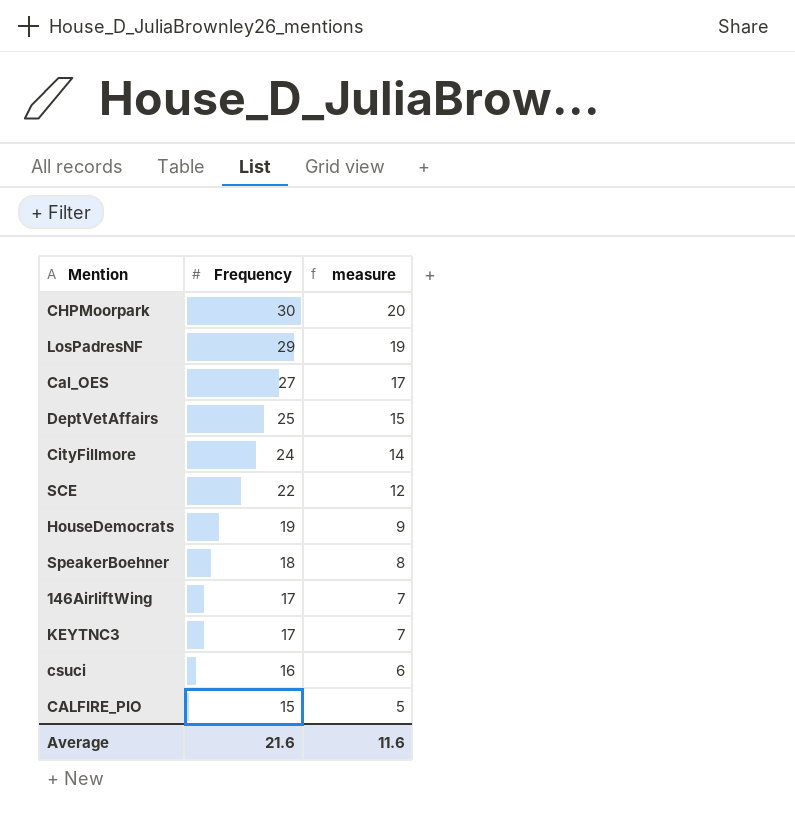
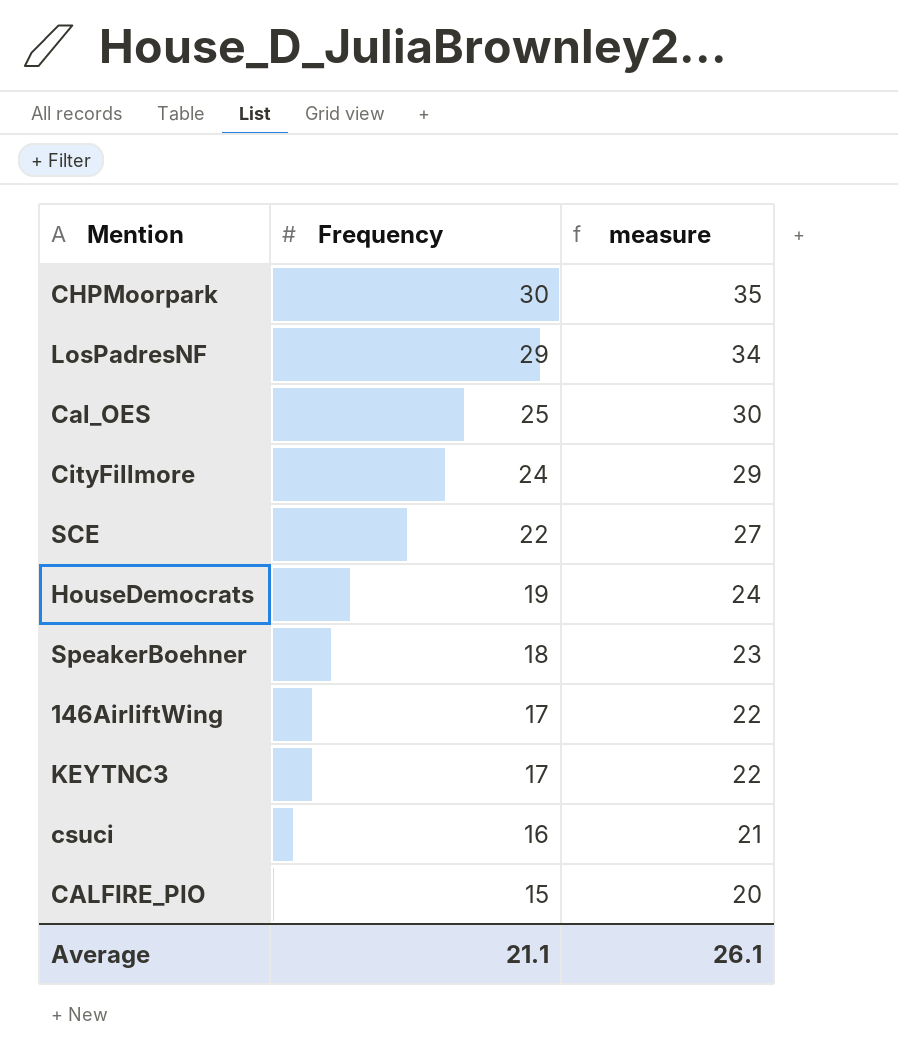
column measure | formula: [Frequency] - 10 -> [Frequency] + 5
row DeptVetAffairs: 25 | 15 -> none
Cal_OES | Frequency: 27 -> 25
Average | Frequency: 21.6 -> 21.1
Average | measure: 11.6 -> 26.1

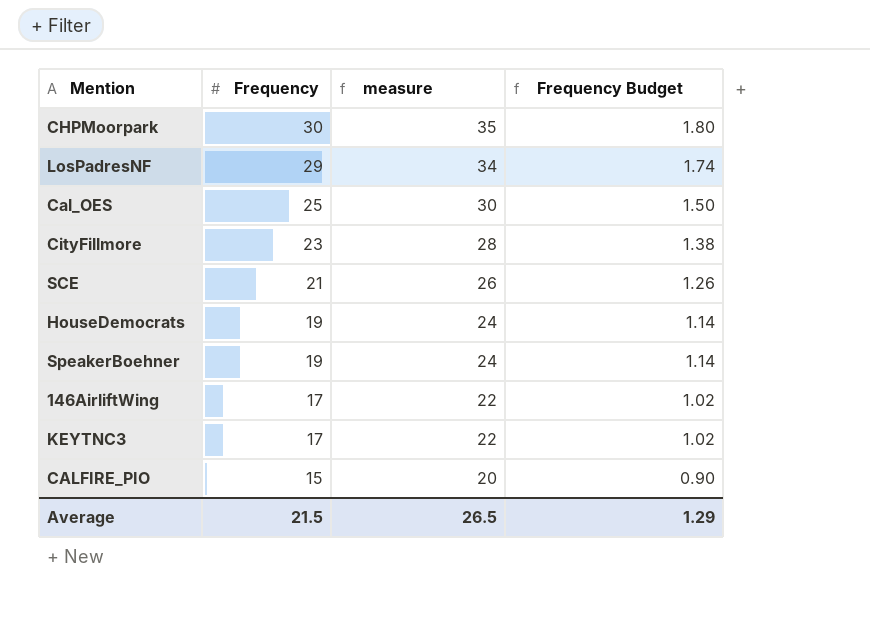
column Frequency Budget | formula: none -> [Frequency] * 0.06
row csuci: 16 | 21 -> none
CityFillmore | Frequency: 24 -> 23
CityFillmore | measure: 29 -> 28
SCE | Frequency: 22 -> 21
SCE | measure: 27 -> 26
SpeakerBoehner | Frequency: 18 -> 19
SpeakerBoehner | measure: 23 -> 24
Average | Frequency: 21.1 -> 21.5
Average | measure: 26.1 -> 26.5

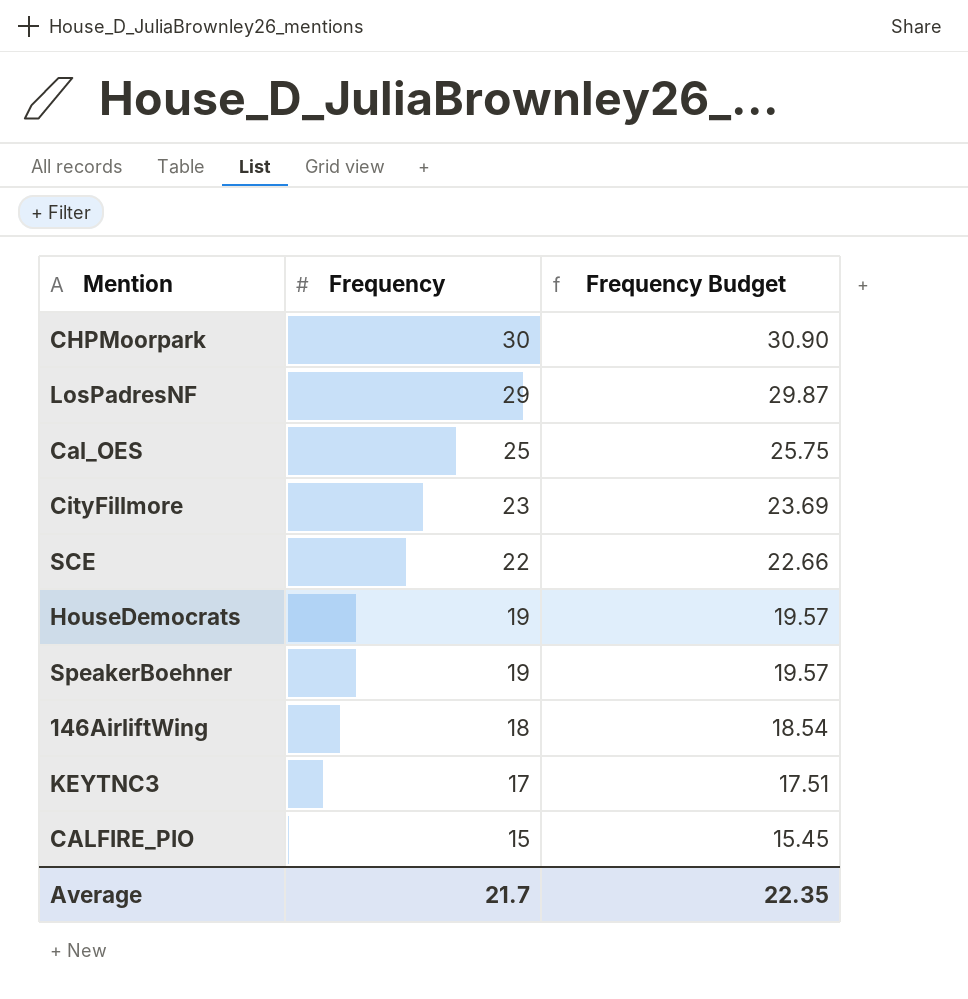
column measure | formula: [Frequency] + 5 -> none
column Frequency Budget | formula: [Frequency] * 0.06 -> [Frequency] * 1.03
SCE | Frequency: 21 -> 22
146AirliftWing | Frequency: 17 -> 18
Average | Frequency: 21.5 -> 21.7
Average | Frequency Budget: 1.29 -> 22.35

